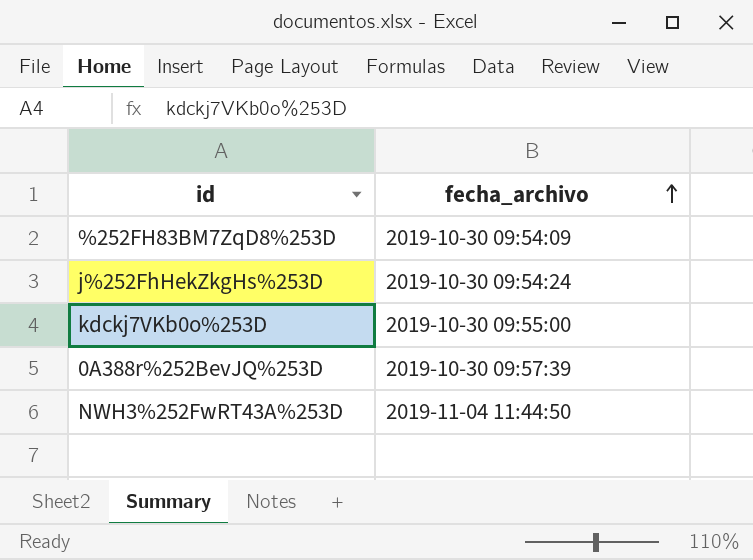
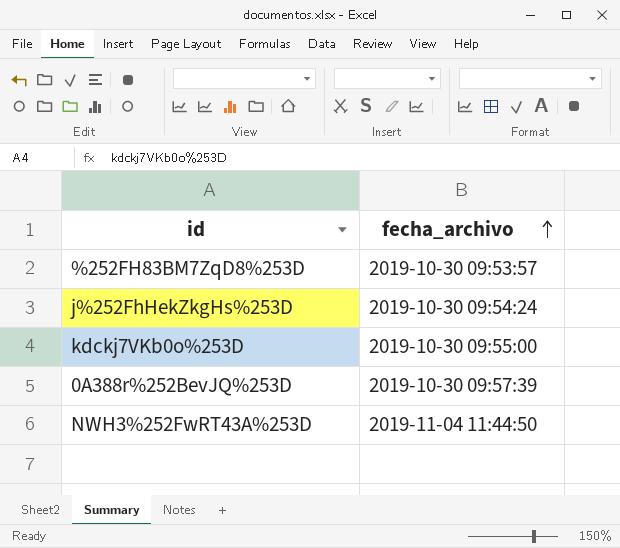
%252FH83BM7ZqD8%253D | fecha_archivo: 2019-10-30 09:54:09 -> 2019-10-30 09:53:57

